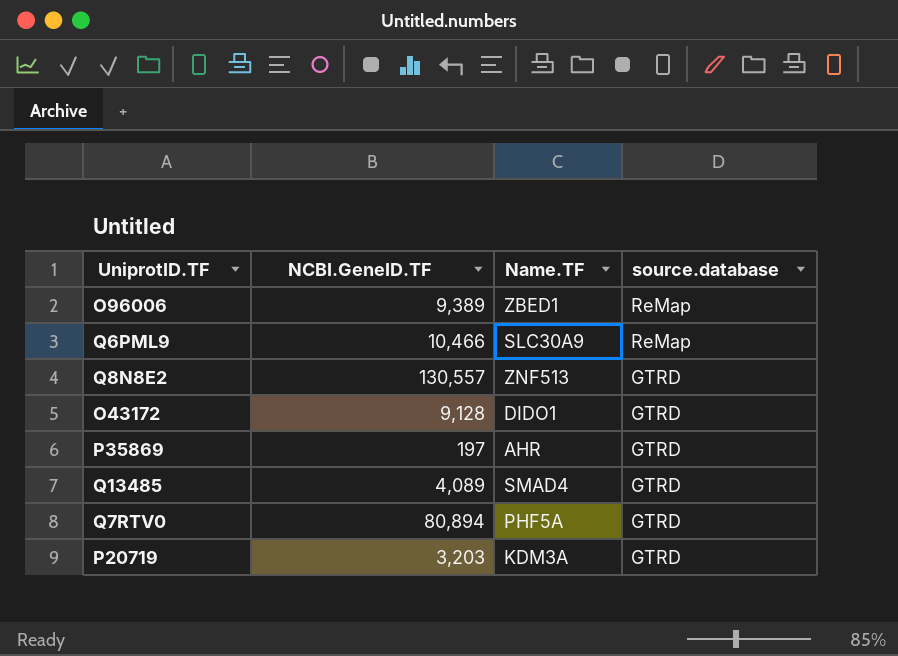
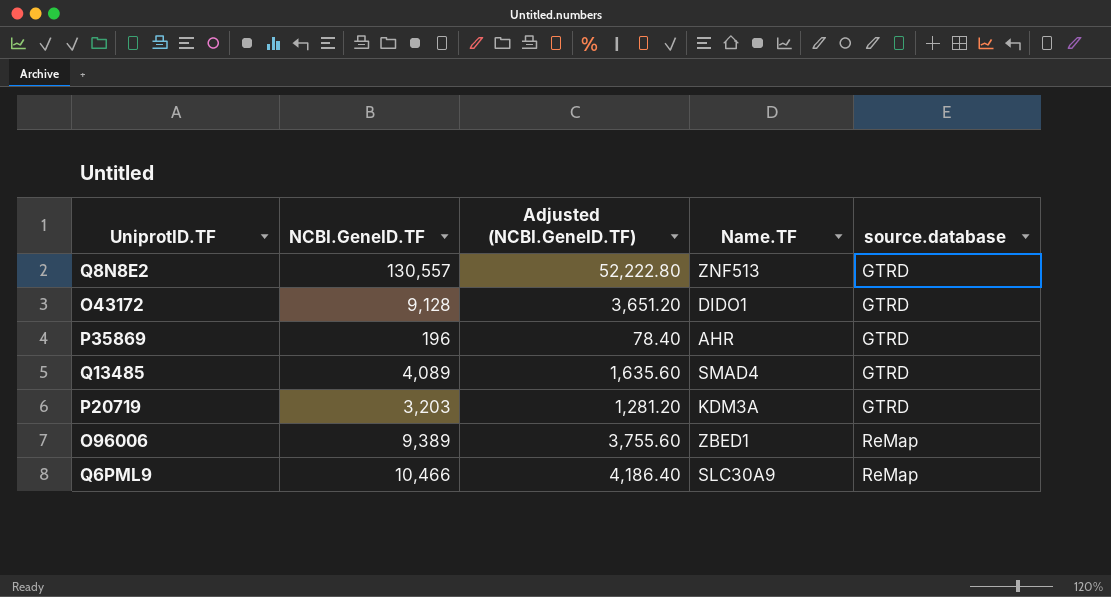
row order: source.database descending -> source.database ascending
column Adjusted (NCBI.GeneID.TF) | formula: none -> [NCBI.GeneID.TF] * 0.4
row Q7RTV0: 80,894 | PHF5A | GTRD -> none
P35869 | NCBI.GeneID.TF: 197 -> 196

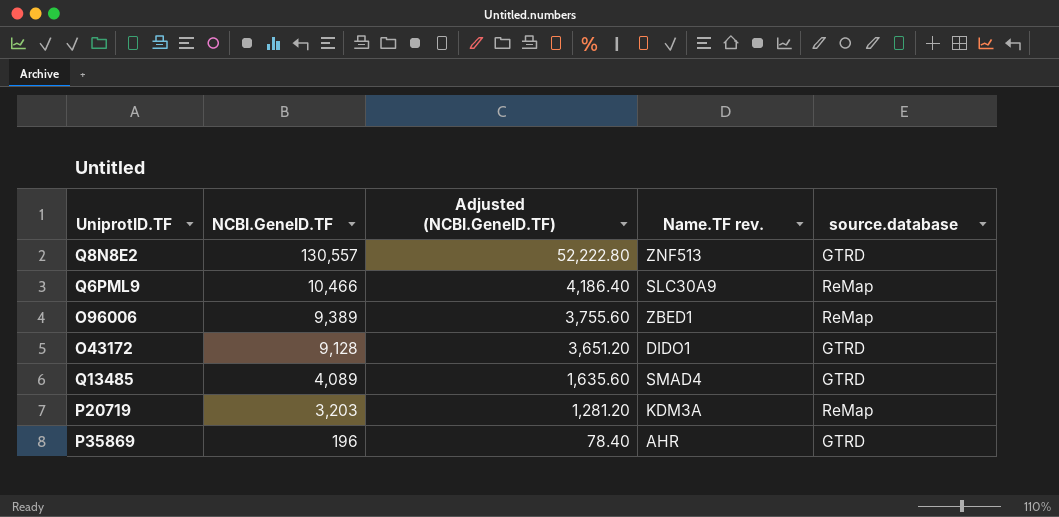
row order: source.database ascending -> NCBI.GeneID.TF descending
column name: Name.TF -> Name.TF rev.
P20719 | source.database: GTRD -> ReMap

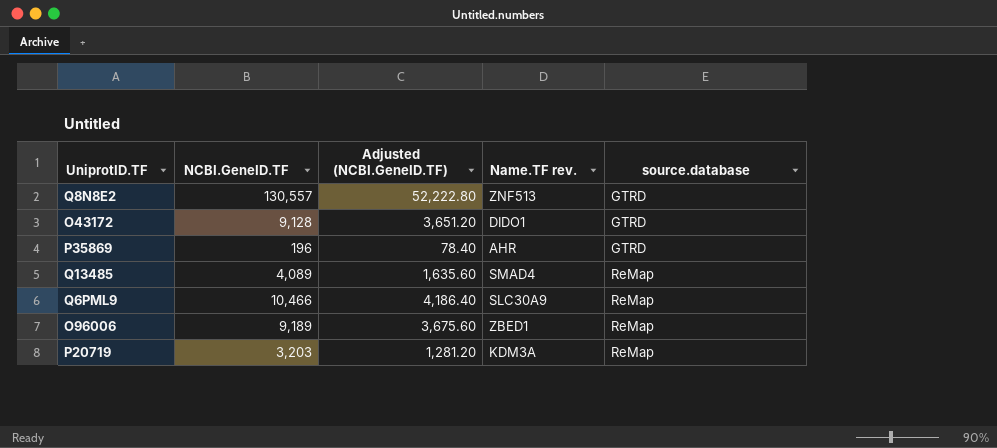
row order: NCBI.GeneID.TF descending -> source.database ascending
Q13485 | source.database: GTRD -> ReMap
O96006 | NCBI.GeneID.TF: 9,389 -> 9,189
O96006 | Adjusted (NCBI.GeneID.TF): 3,755.60 -> 3,675.60

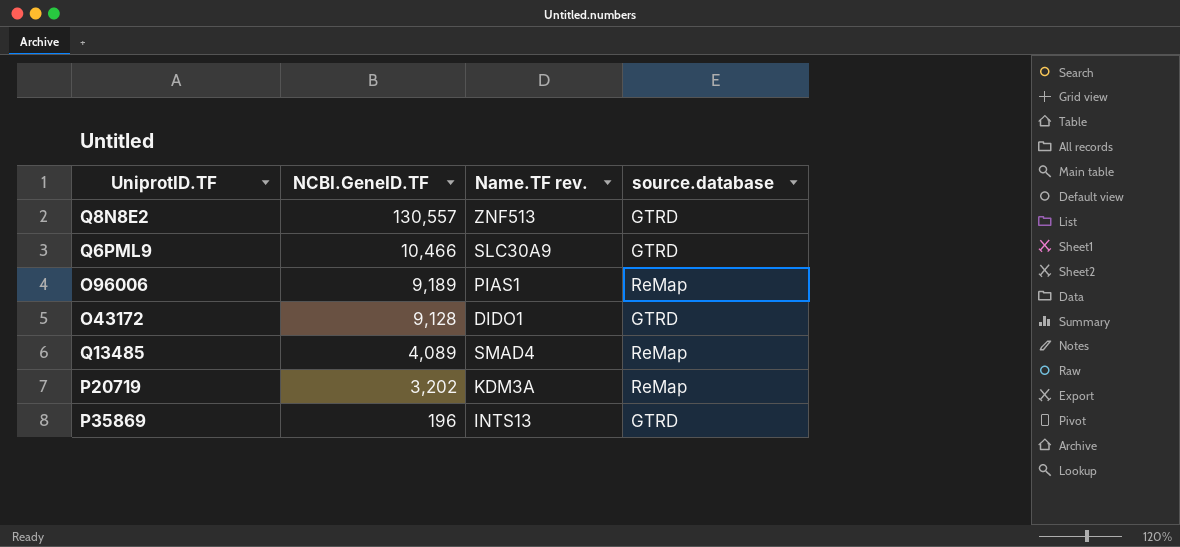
row order: source.database ascending -> NCBI.GeneID.TF descending
column Adjusted (NCBI.GeneID.TF) | formula: [NCBI.GeneID.TF] * 0.4 -> none
Q6PML9 | source.database: ReMap -> GTRD
O96006 | Name.TF rev.: ZBED1 -> PIAS1
P20719 | NCBI.GeneID.TF: 3,203 -> 3,202
P35869 | Name.TF rev.: AHR -> INTS13

